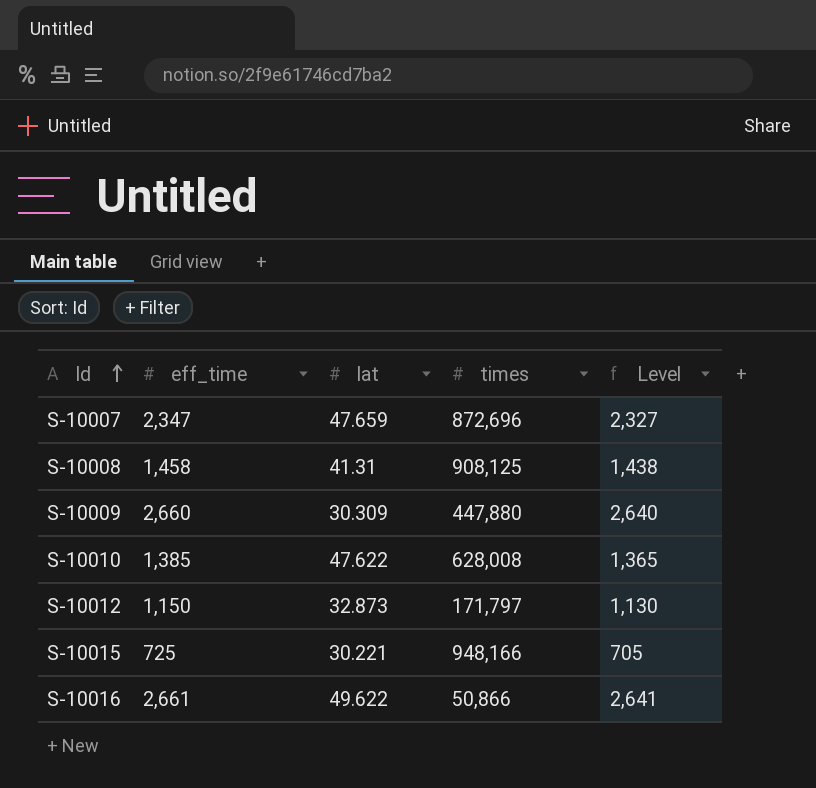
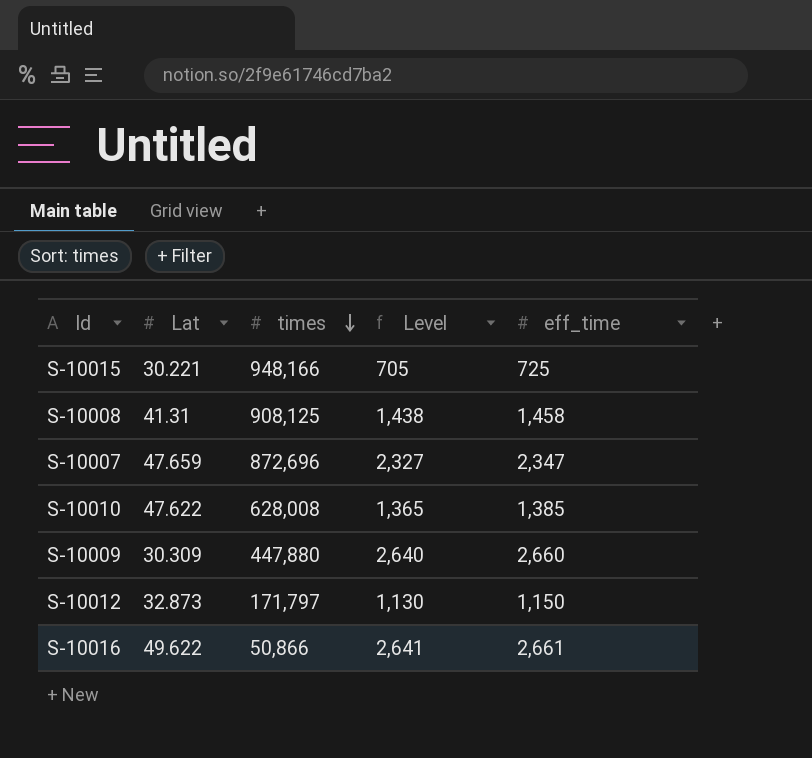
row order: Id ascending -> times descending
column name: lat -> Lat
column eff_time | position: 2 -> 5

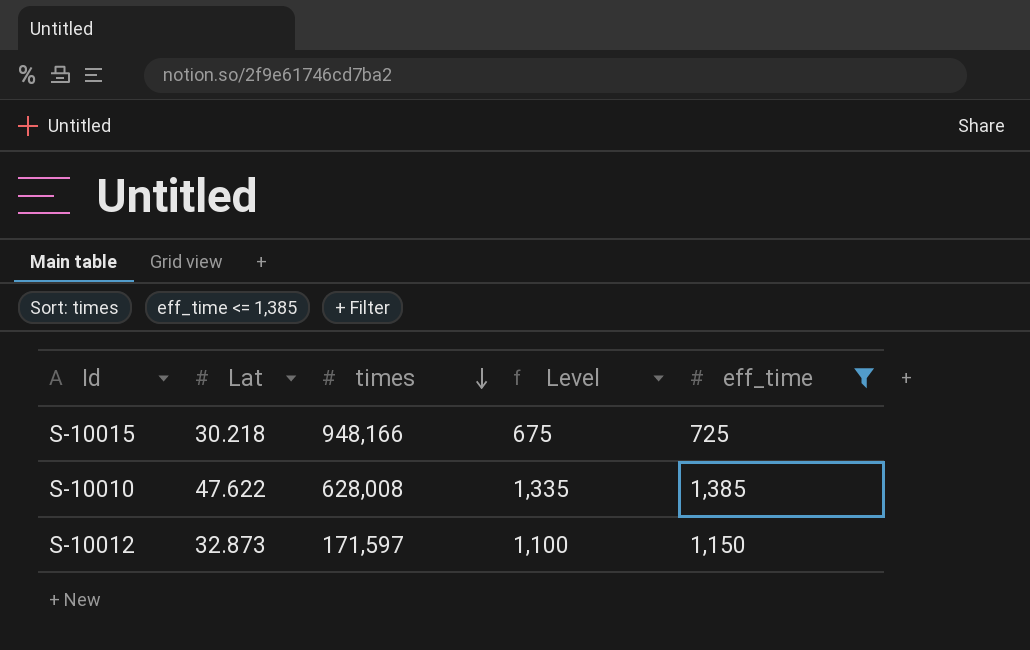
filter: none -> eff_time <= 1,385
column Level | formula: [eff_time] - 20 -> [eff_time] - 50
S-10015 | Lat: 30.221 -> 30.218
S-10012 | times: 171,797 -> 171,597

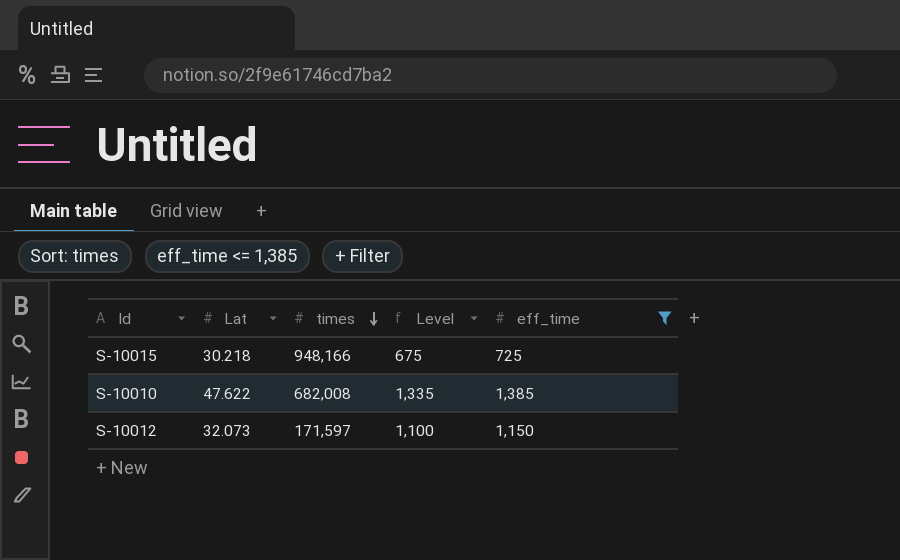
S-10010 | times: 628,008 -> 682,008
S-10012 | Lat: 32.873 -> 32.073

